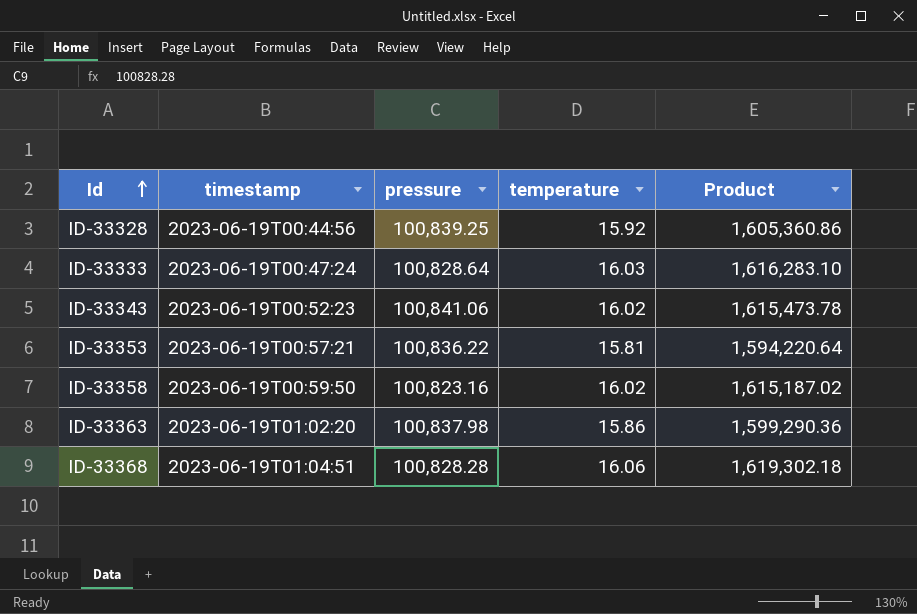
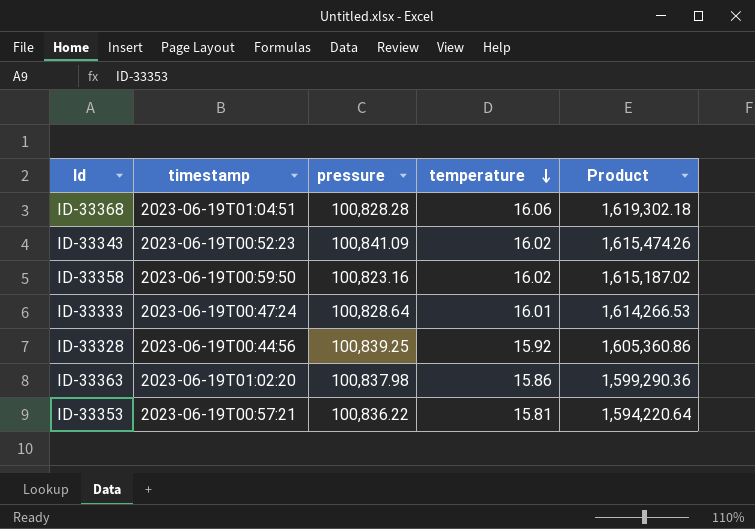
row order: Id ascending -> temperature descending
ID-33343 | pressure: 100,841.06 -> 100,841.09
ID-33343 | Product: 1,615,473.78 -> 1,615,474.26
ID-33333 | temperature: 16.03 -> 16.01
ID-33333 | Product: 1,616,283.10 -> 1,614,266.53

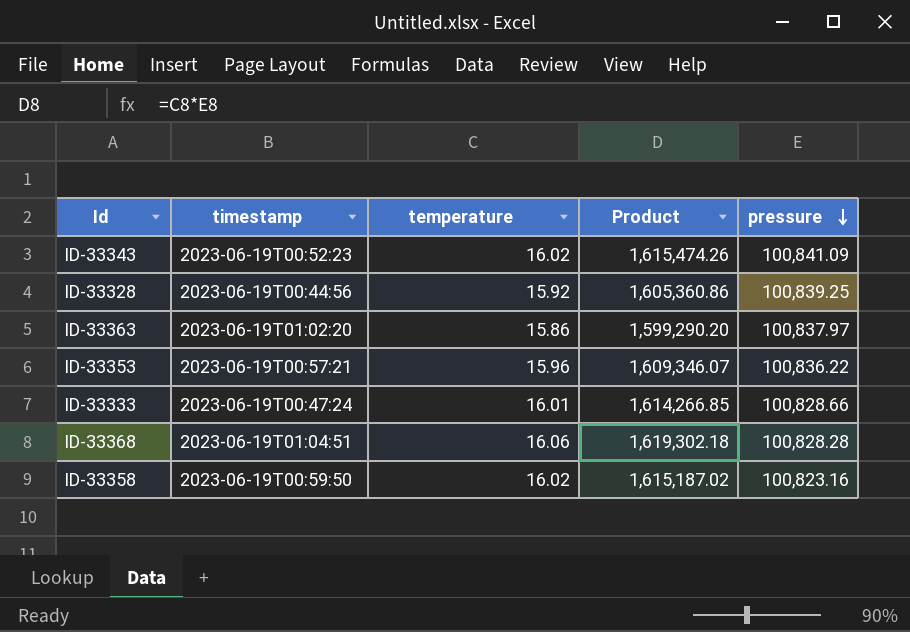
row order: temperature descending -> pressure descending
column pressure | position: 3 -> 5
ID-33363 | Product: 1,599,290.36 -> 1,599,290.20
ID-33363 | pressure: 100,837.98 -> 100,837.97
ID-33353 | temperature: 15.81 -> 15.96
ID-33353 | Product: 1,594,220.64 -> 1,609,346.07
ID-33333 | Product: 1,614,266.53 -> 1,614,266.85
ID-33333 | pressure: 100,828.64 -> 100,828.66

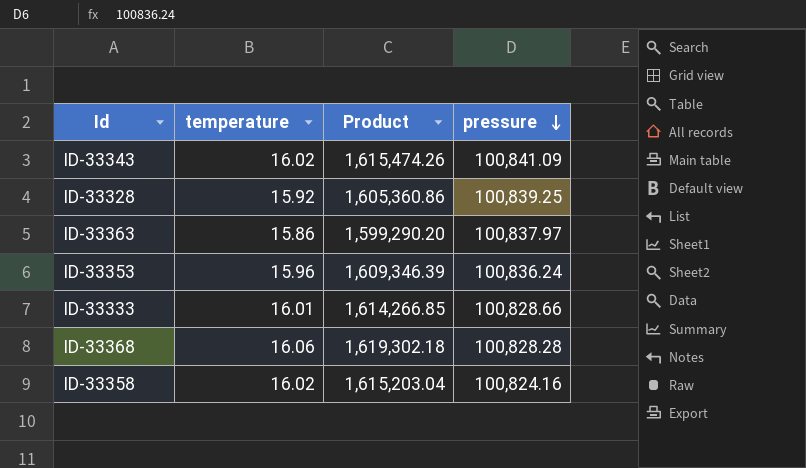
column timestamp | position: 2 -> none
ID-33353 | Product: 1,609,346.07 -> 1,609,346.39
ID-33353 | pressure: 100,836.22 -> 100,836.24
ID-33358 | Product: 1,615,187.02 -> 1,615,203.04
ID-33358 | pressure: 100,823.16 -> 100,824.16

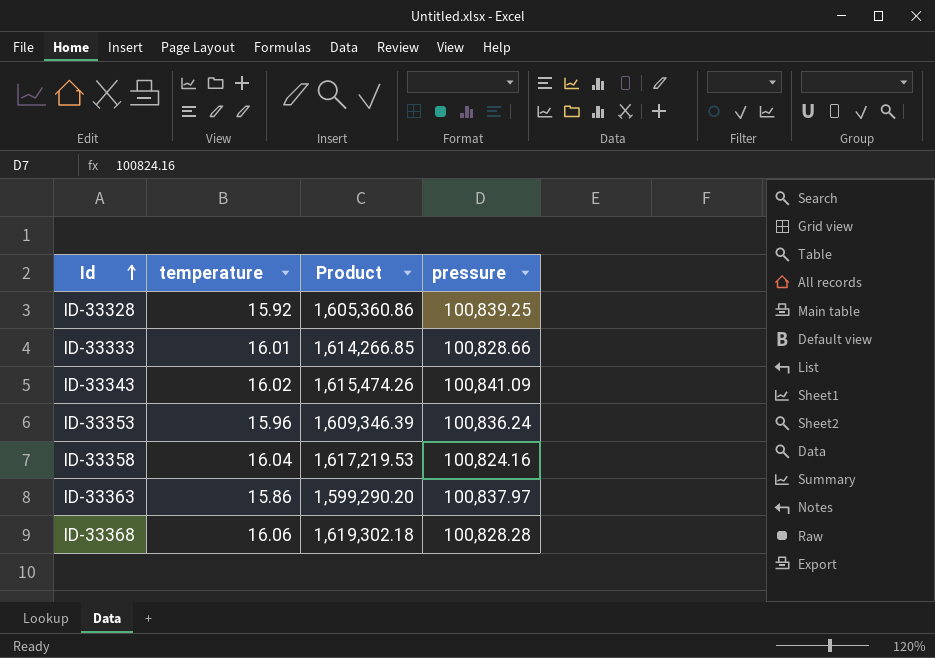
row order: pressure descending -> Id ascending
ID-33358 | temperature: 16.02 -> 16.04
ID-33358 | Product: 1,615,203.04 -> 1,617,219.53

